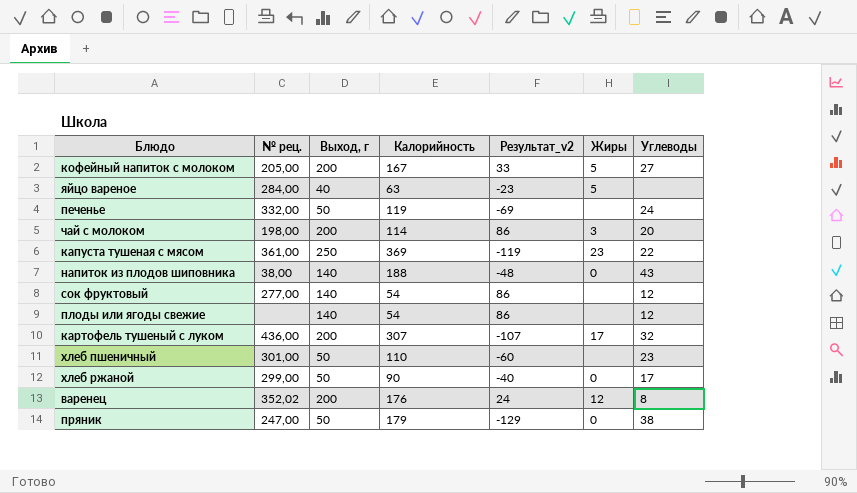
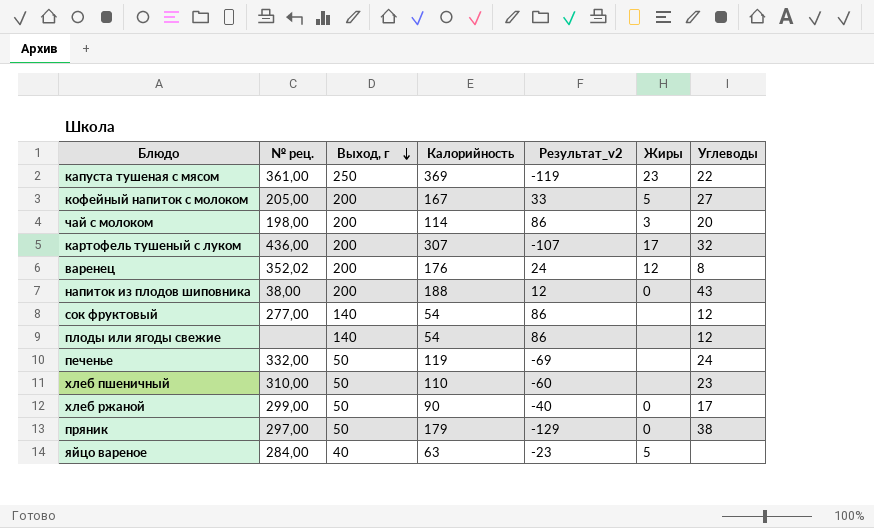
row order: none -> Выход, г descending
напиток из плодов шиповника | Выход, г: 140 -> 200
напиток из плодов шиповника | Результат_v2: -48 -> 12
хлеб пшеничный | № рец.: 301,00 -> 310,00
пряник | № рец.: 247,00 -> 297,00

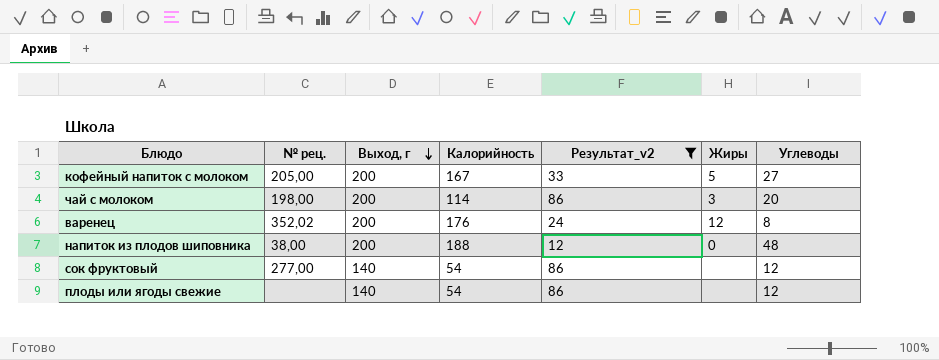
filter: none -> Результат_v2 >= 12
напиток из плодов шиповника | Углеводы: 43 -> 48

